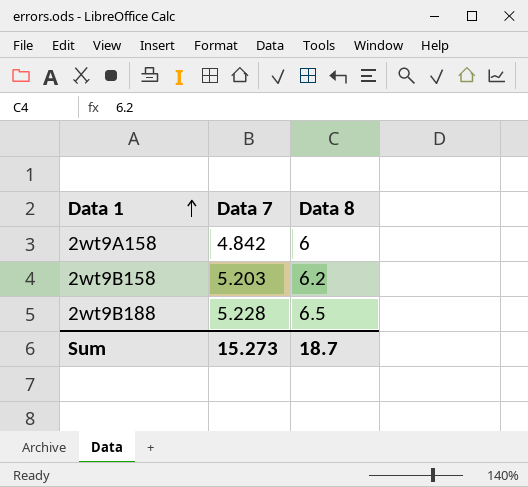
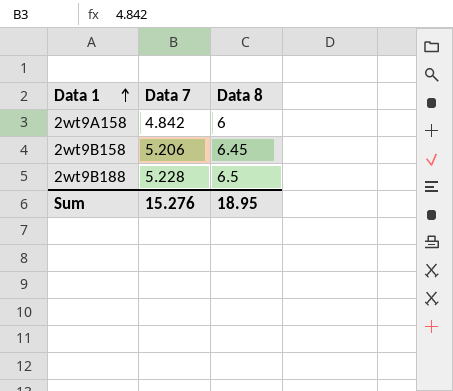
2wt9B158 | Data 7: 5.203 -> 5.206
2wt9B158 | Data 8: 6.2 -> 6.45
Sum | Data 7: 15.273 -> 15.276
Sum | Data 8: 18.7 -> 18.95

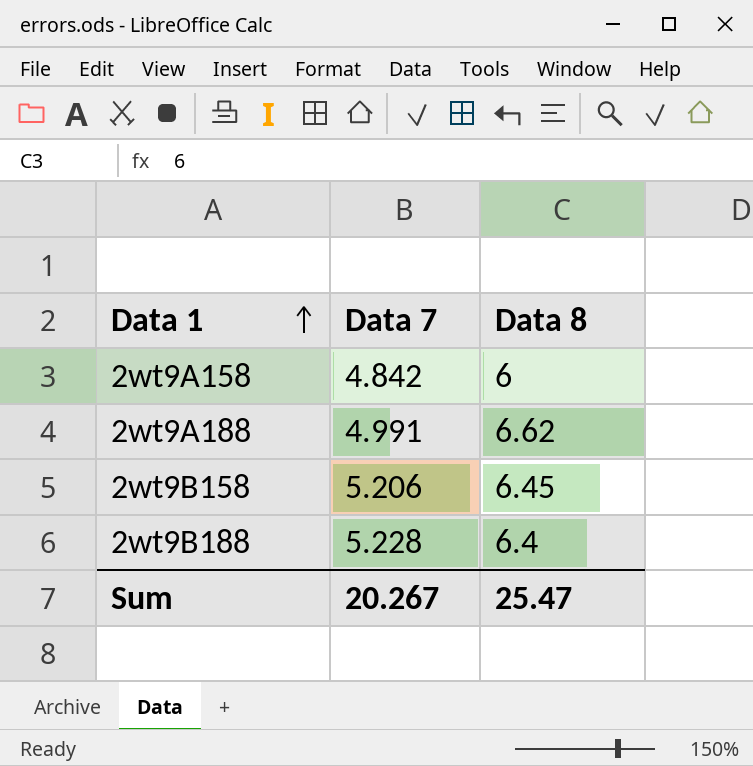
row 2wt9A188: none -> 4.991 | 6.62
2wt9B188 | Data 8: 6.5 -> 6.4
Sum | Data 7: 15.276 -> 20.267
Sum | Data 8: 18.95 -> 25.47

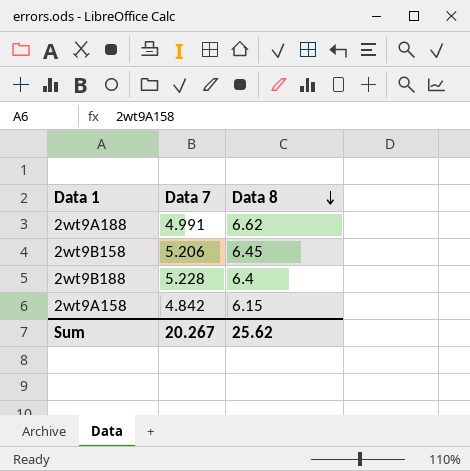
row order: Data 1 ascending -> Data 8 descending
2wt9A158 | Data 8: 6 -> 6.15
Sum | Data 8: 25.47 -> 25.62

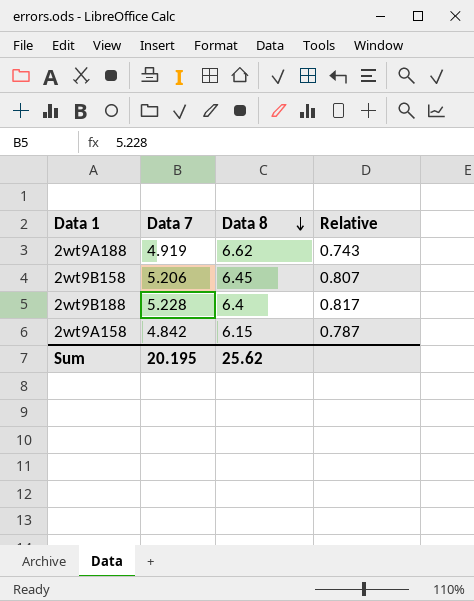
column Relative | formula: none -> [Data 7] / [Data 8]
2wt9A188 | Data 7: 4.991 -> 4.919
Sum | Data 7: 20.267 -> 20.195

